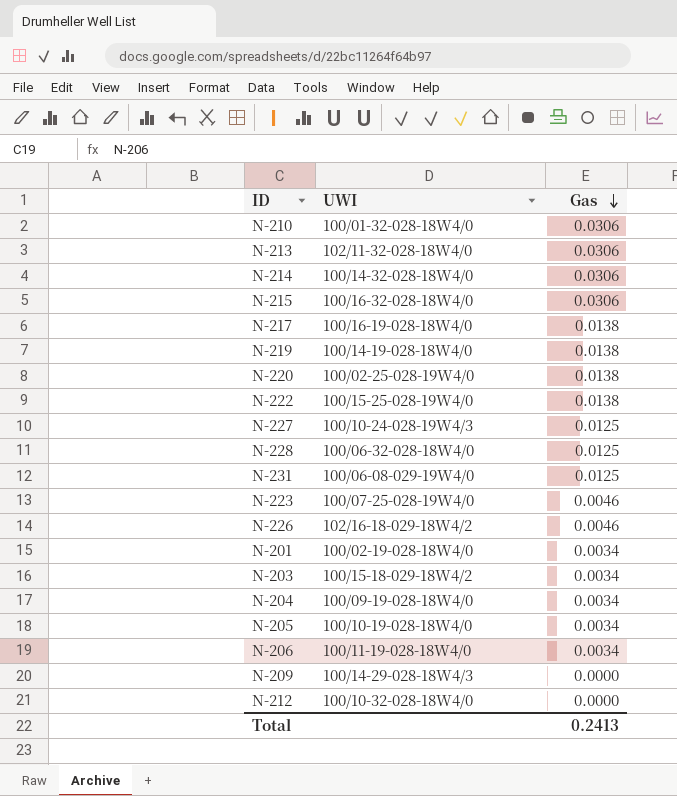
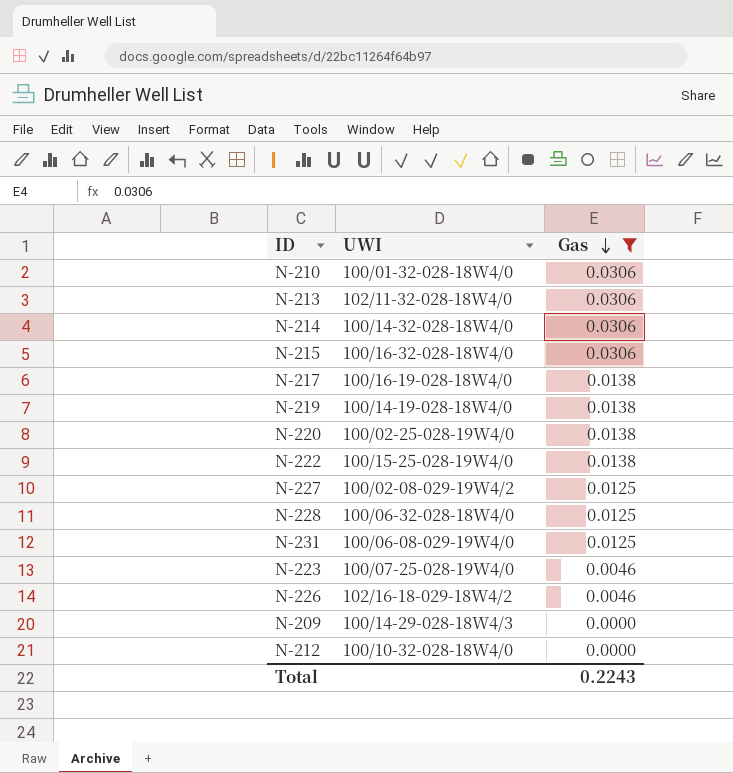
filter: none -> Gas != 0.0034
N-227 | UWI: 100/10-24-028-19W4/3 -> 100/02-08-029-19W4/2
Total | Gas: 0.2413 -> 0.2243

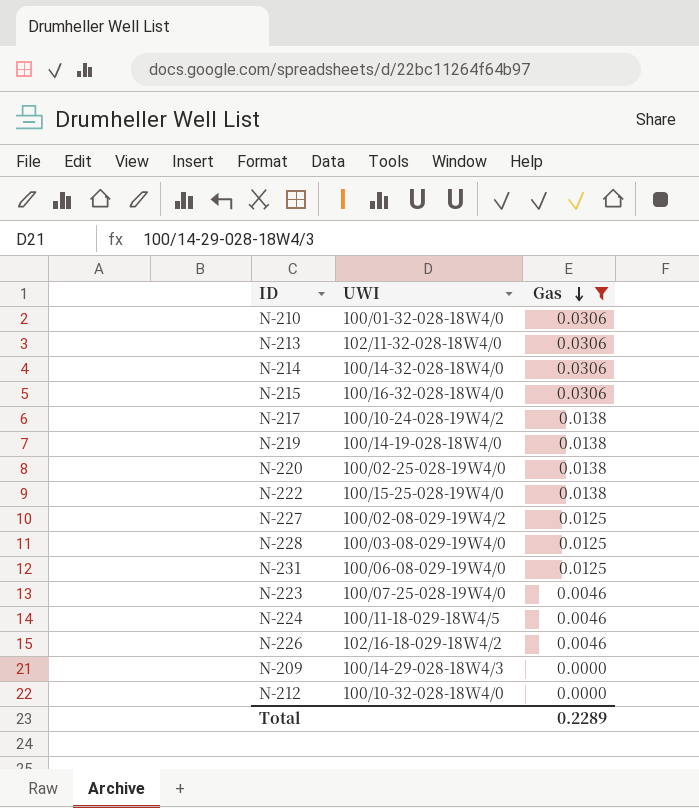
N-217 | UWI: 100/16-19-028-18W4/0 -> 100/10-24-028-19W4/2
N-228 | UWI: 100/06-32-028-18W4/0 -> 100/03-08-029-19W4/0
row N-224: none -> 100/11-18-029-18W4/5 | 0.0046
Total | Gas: 0.2243 -> 0.2289

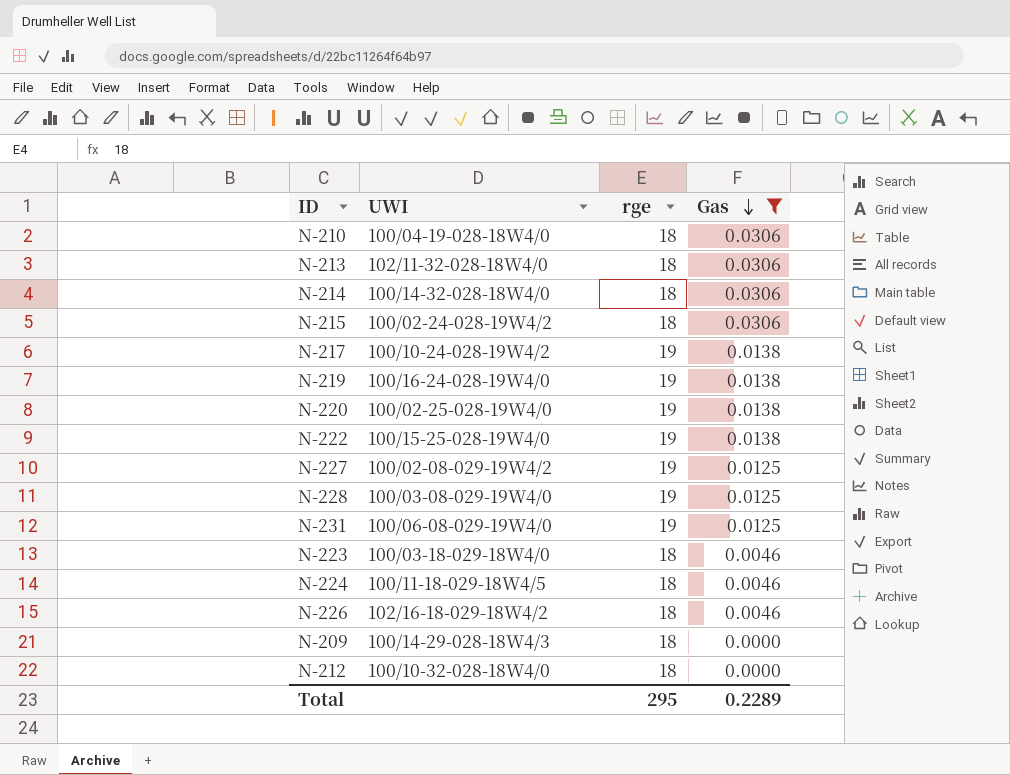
column rge | position: none -> 3
N-210 | UWI: 100/01-32-028-18W4/0 -> 100/04-19-028-18W4/0
N-215 | UWI: 100/16-32-028-18W4/0 -> 100/02-24-028-19W4/2
N-219 | UWI: 100/14-19-028-18W4/0 -> 100/16-24-028-19W4/0
N-223 | UWI: 100/07-25-028-19W4/0 -> 100/03-18-029-18W4/0

